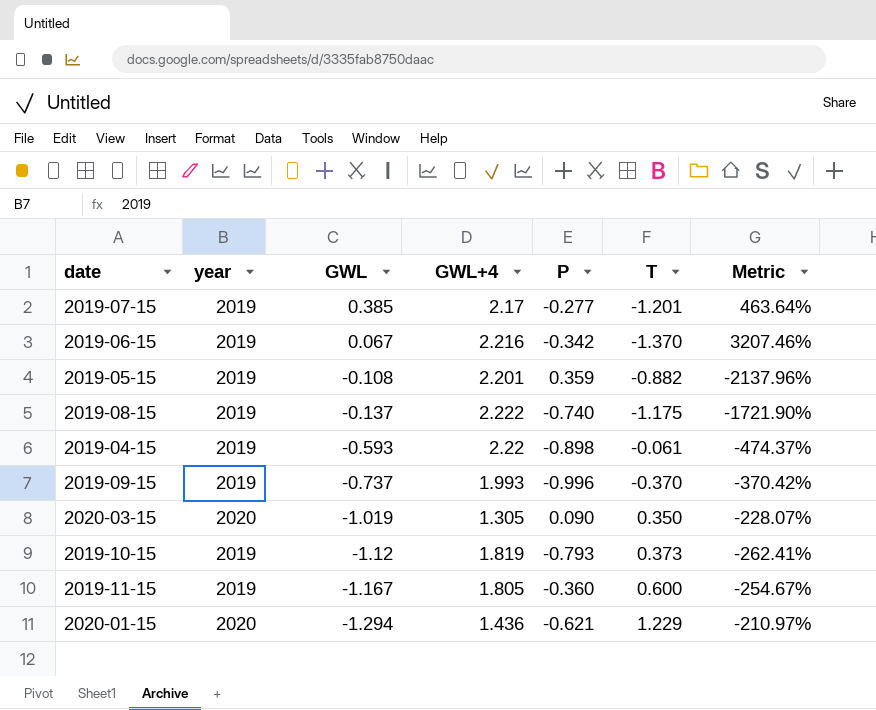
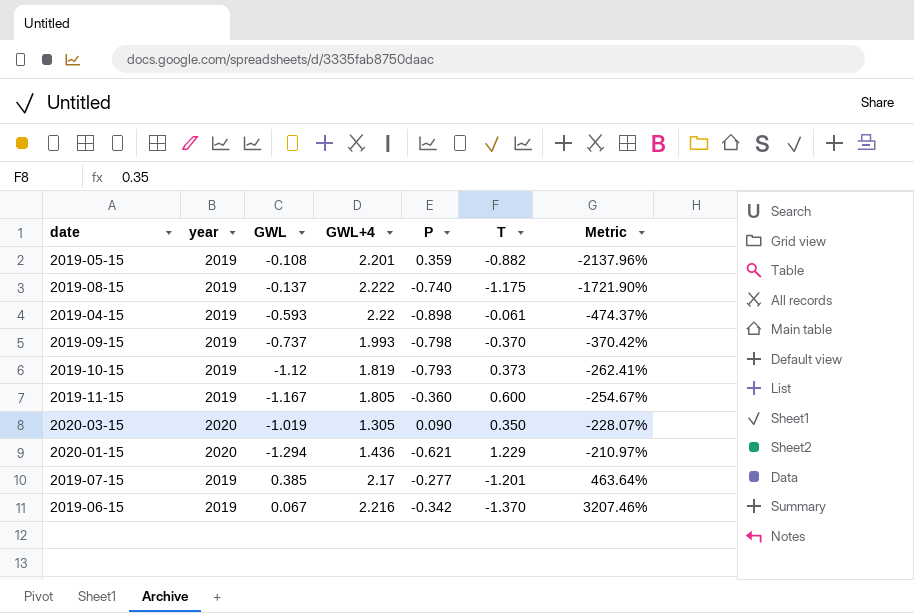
row order: GWL descending -> Metric ascending
2019-09-15 | P: -0.996 -> -0.798

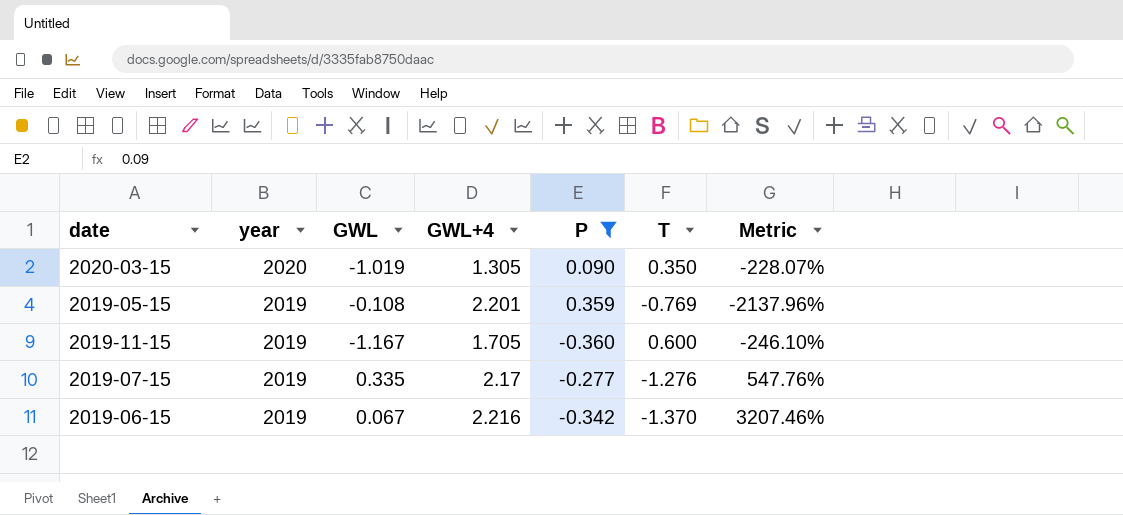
filter: none -> P >= -0.360
row order: Metric ascending -> year descending
2019-05-15 | T: -0.882 -> -0.769
2019-11-15 | GWL+4: 1.805 -> 1.705
2019-11-15 | Metric: -254.67% -> -246.10%
2019-07-15 | GWL: 0.385 -> 0.335
2019-07-15 | T: -1.201 -> -1.276
2019-07-15 | Metric: 463.64% -> 547.76%

